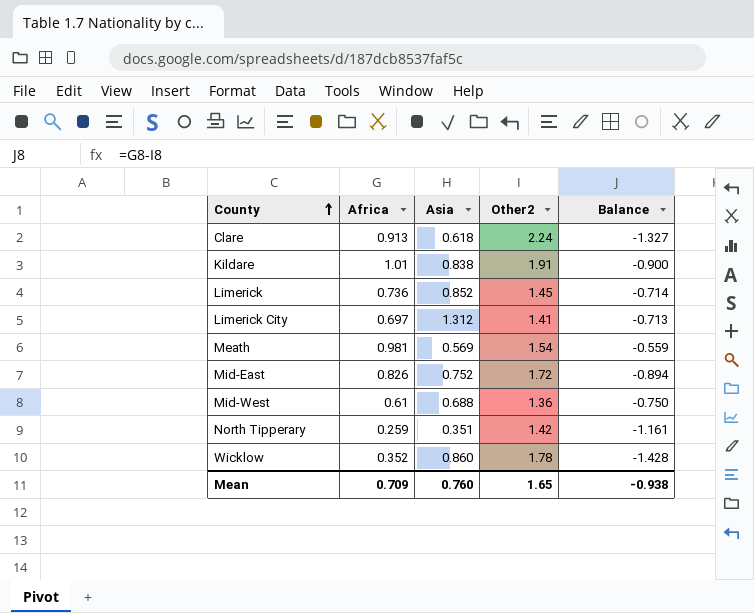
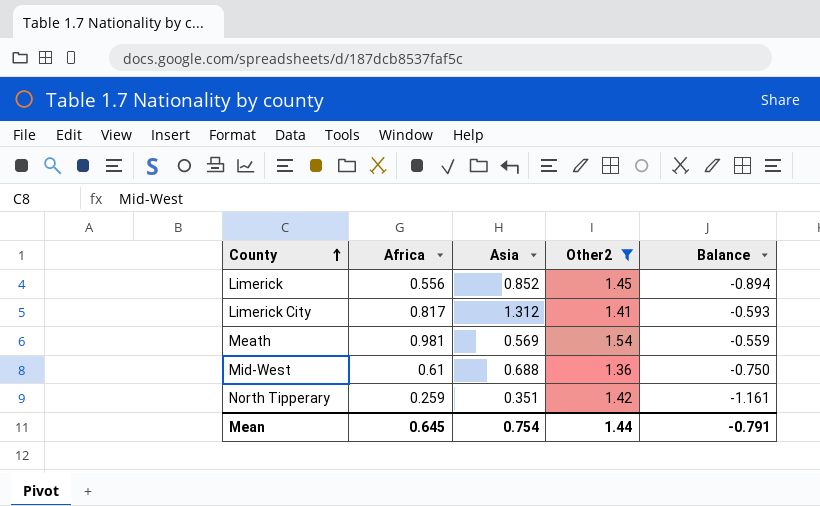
filter: none -> Other2 <= 1.54
Limerick | Africa: 0.736 -> 0.556
Limerick | Balance: -0.714 -> -0.894
Limerick City | Africa: 0.697 -> 0.817
Limerick City | Balance: -0.713 -> -0.593
Mean | Africa: 0.709 -> 0.645
Mean | Asia: 0.760 -> 0.754
Mean | Other2: 1.65 -> 1.44
Mean | Balance: -0.938 -> -0.791

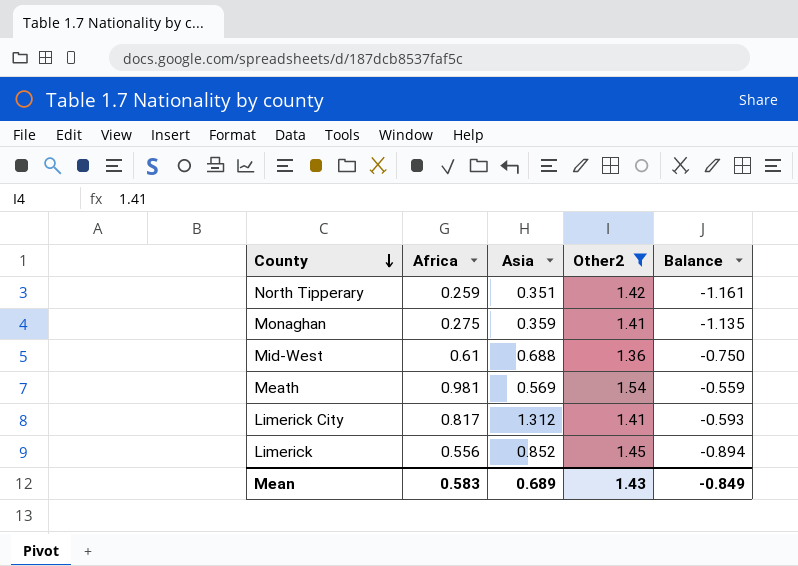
row order: County ascending -> County descending
row Monaghan: none -> 0.275 | 0.359 | 1.41 | -1.135
Mean | Africa: 0.645 -> 0.583
Mean | Asia: 0.754 -> 0.689
Mean | Other2: 1.44 -> 1.43
Mean | Balance: -0.791 -> -0.849

